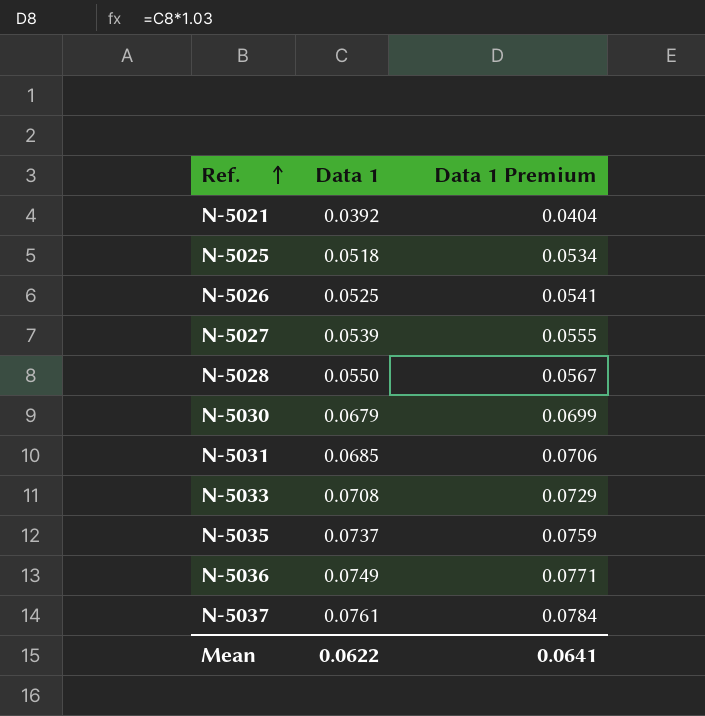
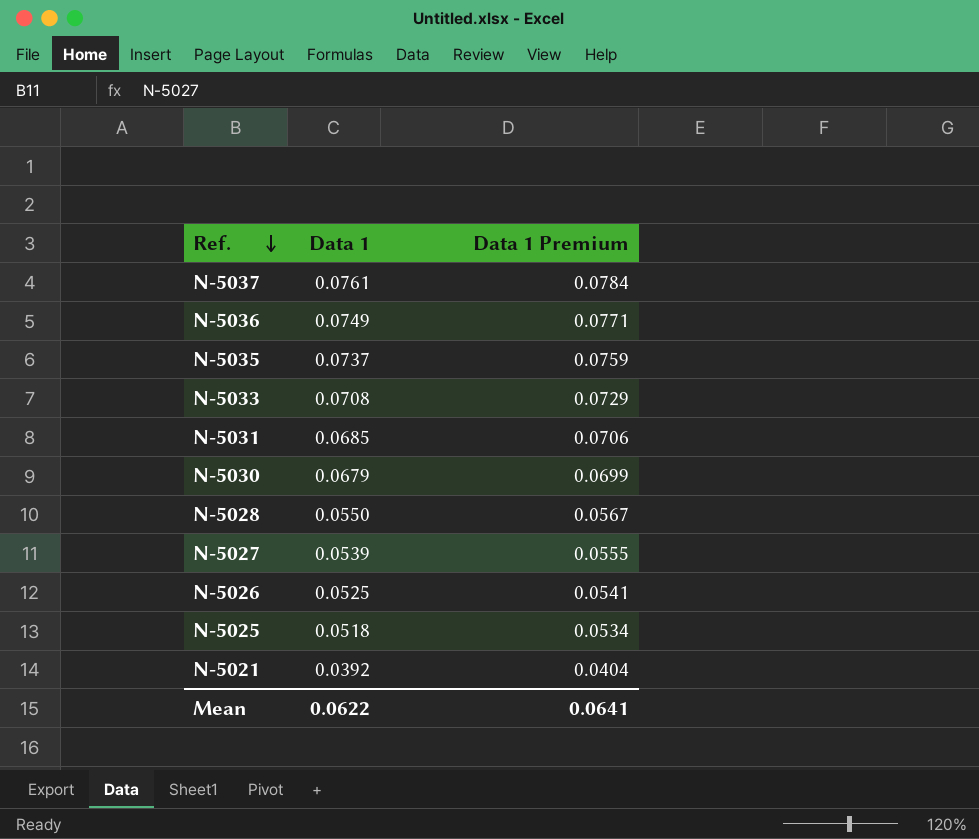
row order: Ref. ascending -> Ref. descending

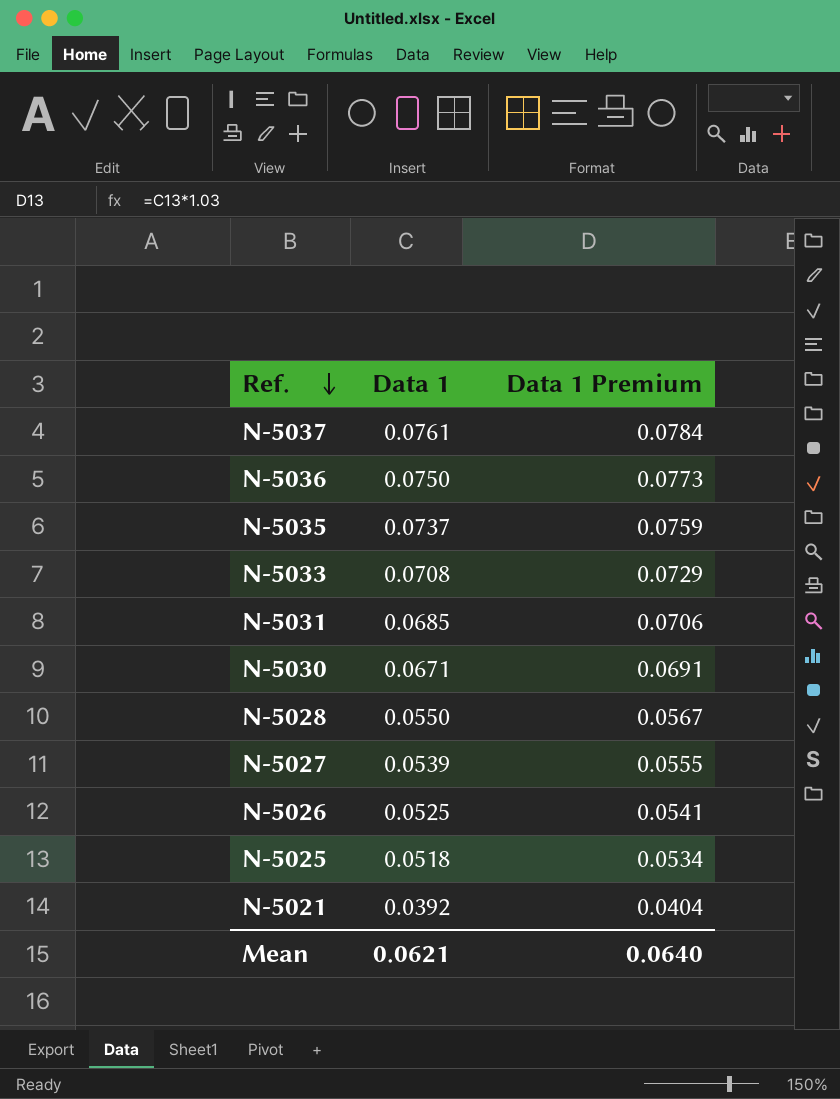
N-5036 | Data 1: 0.0749 -> 0.0750
N-5036 | Data 1 Premium: 0.0771 -> 0.0773
N-5030 | Data 1: 0.0679 -> 0.0671
N-5030 | Data 1 Premium: 0.0699 -> 0.0691
Mean | Data 1: 0.0622 -> 0.0621
Mean | Data 1 Premium: 0.0641 -> 0.0640

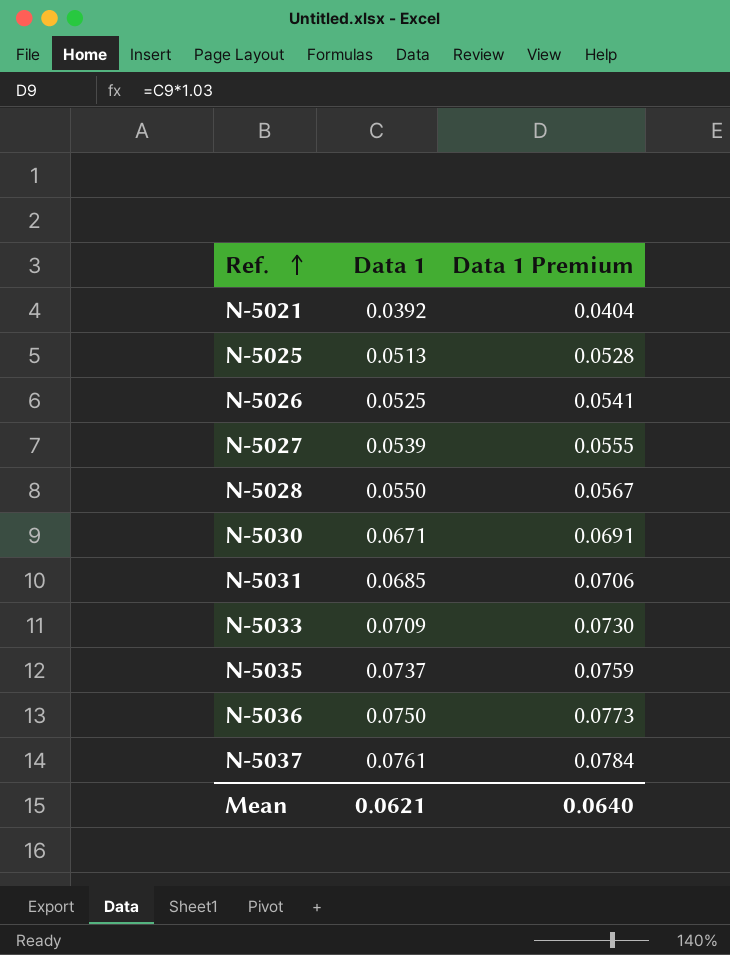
row order: Ref. descending -> Ref. ascending
N-5025 | Data 1: 0.0518 -> 0.0513
N-5025 | Data 1 Premium: 0.0534 -> 0.0528
N-5033 | Data 1: 0.0708 -> 0.0709
N-5033 | Data 1 Premium: 0.0729 -> 0.0730

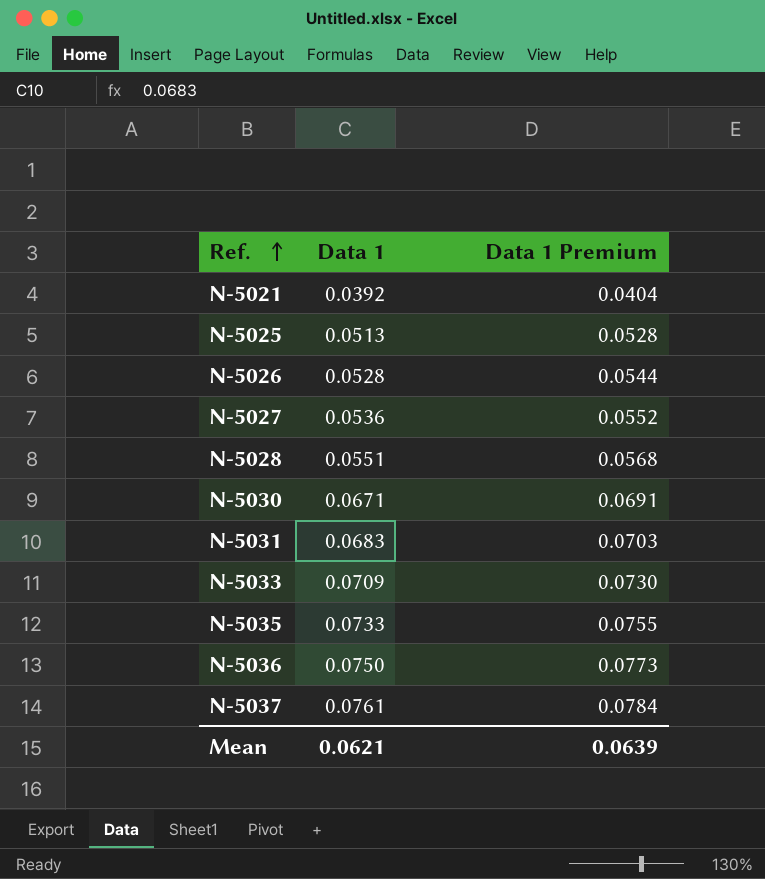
N-5026 | Data 1: 0.0525 -> 0.0528
N-5026 | Data 1 Premium: 0.0541 -> 0.0544
N-5027 | Data 1: 0.0539 -> 0.0536
N-5027 | Data 1 Premium: 0.0555 -> 0.0552
N-5028 | Data 1: 0.0550 -> 0.0551
N-5028 | Data 1 Premium: 0.0567 -> 0.0568
N-5031 | Data 1: 0.0685 -> 0.0683
N-5031 | Data 1 Premium: 0.0706 -> 0.0703
N-5035 | Data 1: 0.0737 -> 0.0733
N-5035 | Data 1 Premium: 0.0759 -> 0.0755
Mean | Data 1 Premium: 0.0640 -> 0.0639

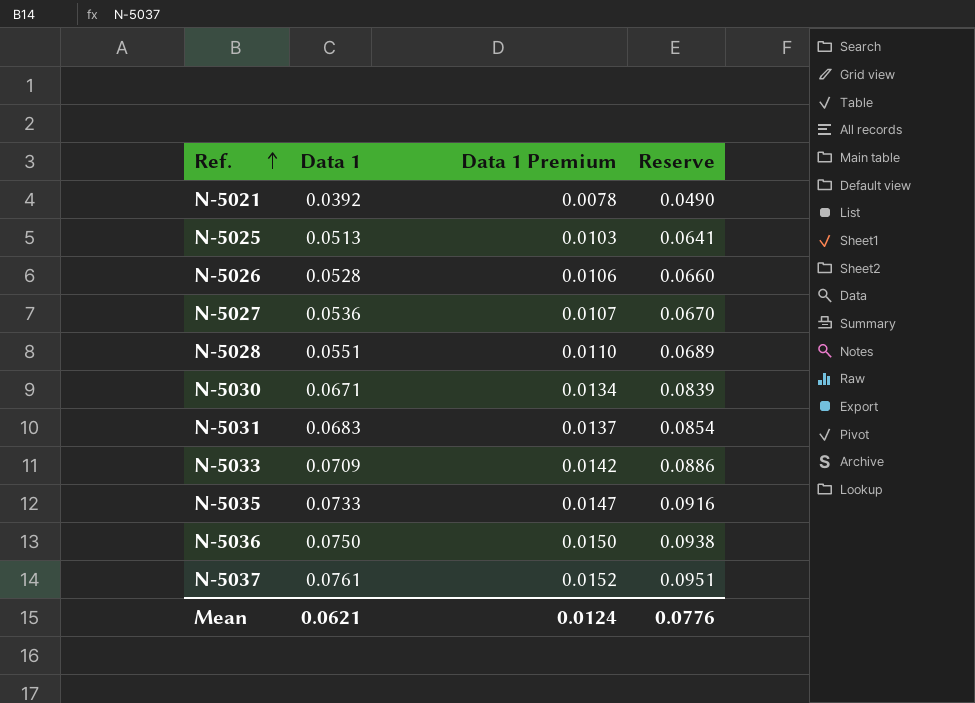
column Data 1 Premium | formula: [Data 1] * 1.03 -> [Data 1] * 0.2
column Reserve | formula: none -> [Data 1] * 1.25
Mean | Data 1 Premium: 0.0639 -> 0.0124

